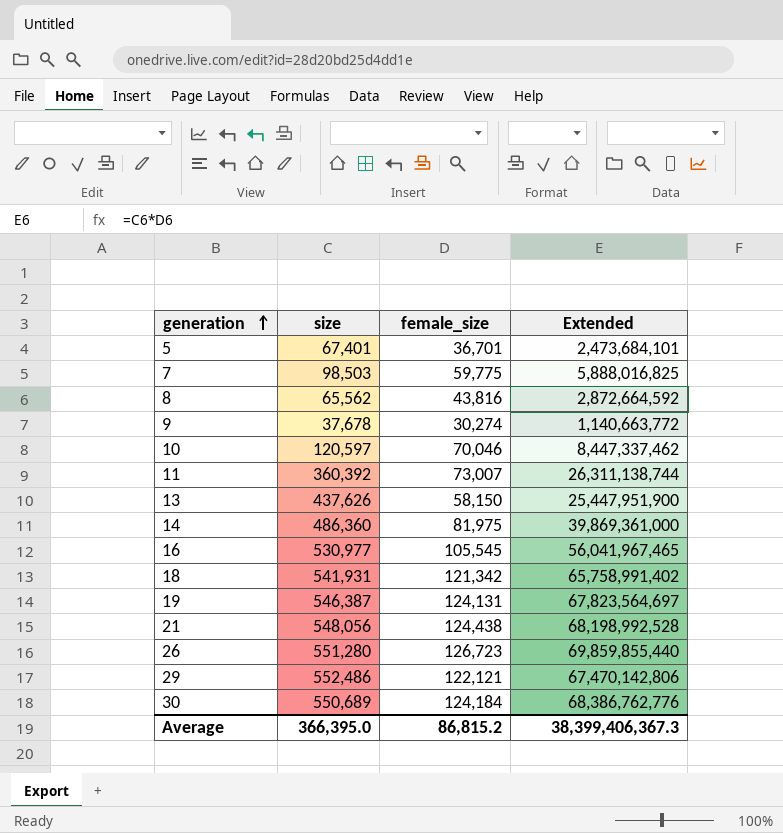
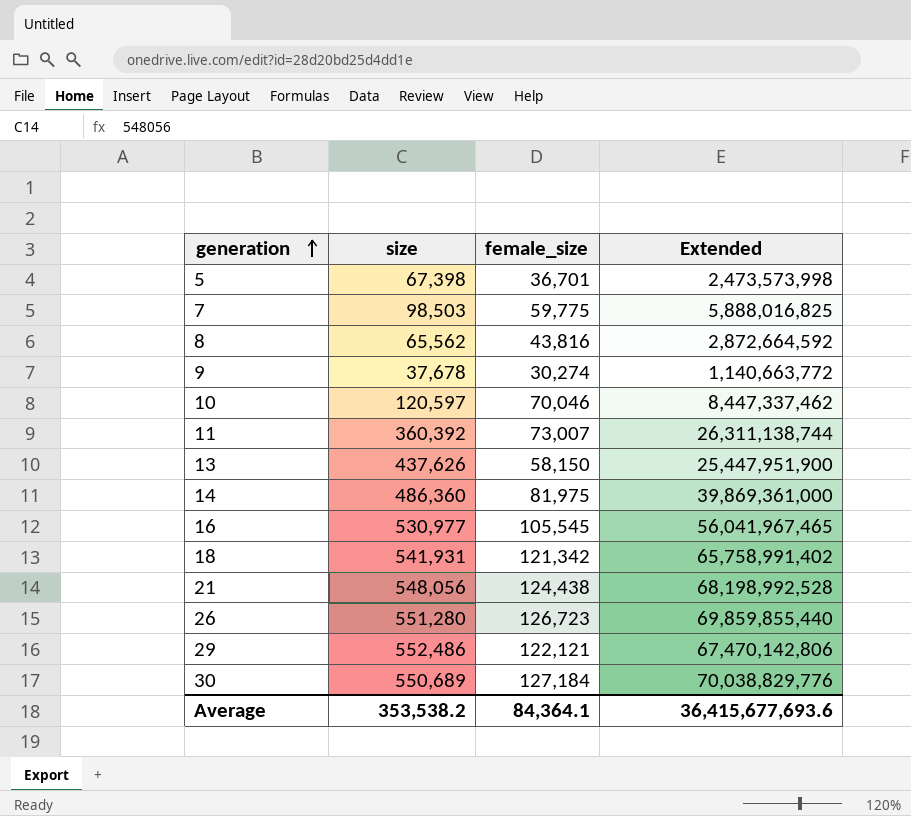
row 19: 546,387 | 124,131 | 67,823,564,697 -> none
5 | size: 67,401 -> 67,398
5 | Extended: 2,473,684,101 -> 2,473,573,998
30 | female_size: 124,184 -> 127,184
30 | Extended: 68,386,762,776 -> 70,038,829,776
Average | size: 366,395.0 -> 353,538.2
Average | female_size: 86,815.2 -> 84,364.1
Average | Extended: 38,399,406,367.3 -> 36,415,677,693.6

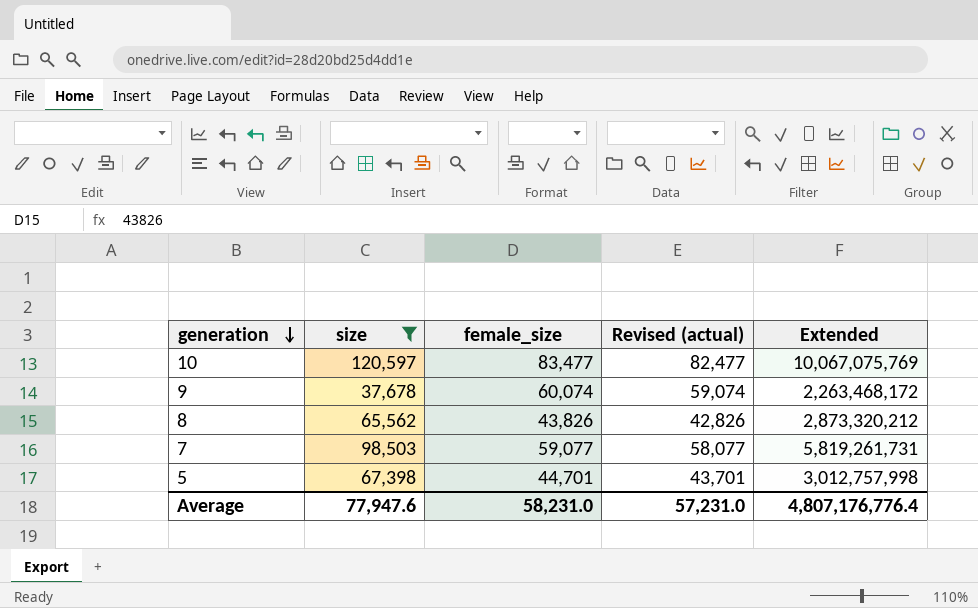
filter: none -> size <= 120,597
row order: generation ascending -> generation descending
column Revised (actual) | formula: none -> [female_size] - 1000
10 | female_size: 70,046 -> 83,477
10 | Extended: 8,447,337,462 -> 10,067,075,769
9 | female_size: 30,274 -> 60,074
9 | Extended: 1,140,663,772 -> 2,263,468,172
8 | female_size: 43,816 -> 43,826
8 | Extended: 2,872,664,592 -> 2,873,320,212
7 | female_size: 59,775 -> 59,077
7 | Extended: 5,888,016,825 -> 5,819,261,731
5 | female_size: 36,701 -> 44,701
5 | Extended: 2,473,573,998 -> 3,012,757,998
Average | size: 353,538.2 -> 77,947.6
Average | female_size: 84,364.1 -> 58,231.0
Average | Extended: 36,415,677,693.6 -> 4,807,176,776.4

